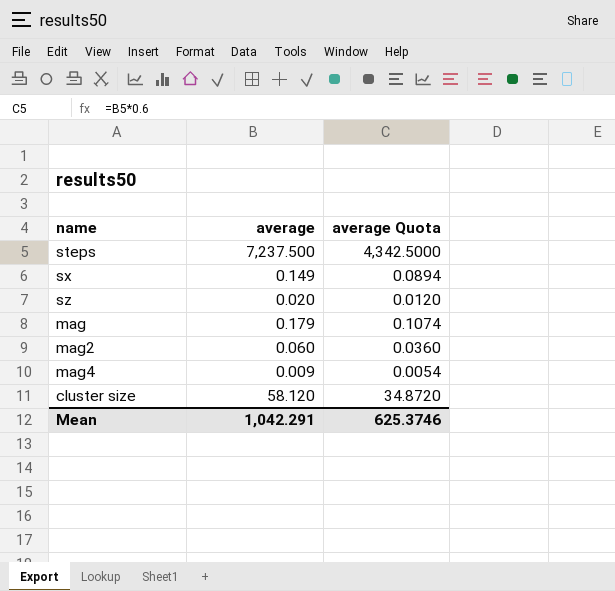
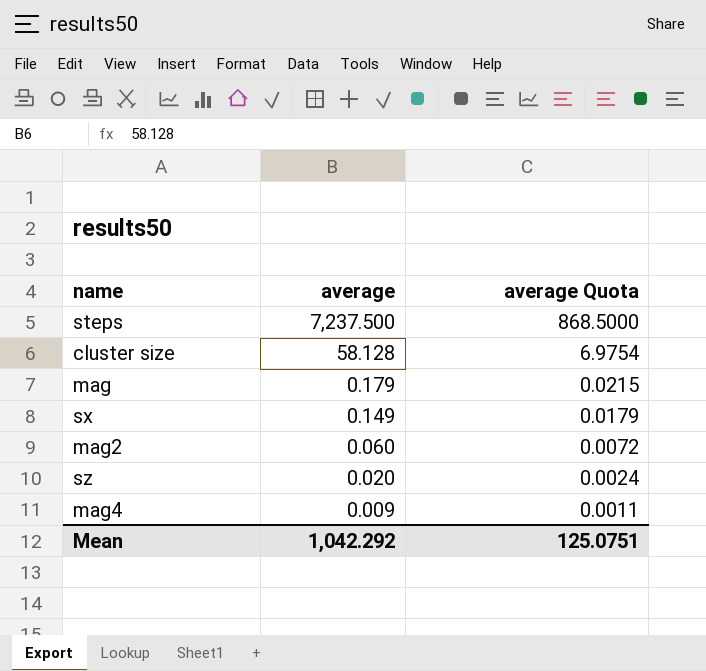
row order: none -> average descending
column average Quota | formula: [average] * 0.6 -> [average] * 0.12
cluster size | average: 58.120 -> 58.128
Mean | average: 1,042.291 -> 1,042.292
Mean | average Quota: 625.3746 -> 125.0751

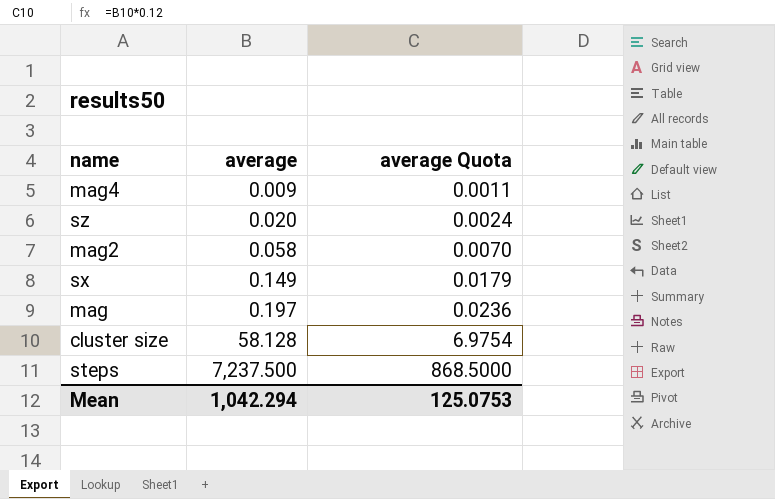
row order: average descending -> average ascending
mag2 | average: 0.060 -> 0.058
mag2 | average Quota: 0.0072 -> 0.0070
mag | average: 0.179 -> 0.197
mag | average Quota: 0.0215 -> 0.0236
Mean | average: 1,042.292 -> 1,042.294
Mean | average Quota: 125.0751 -> 125.0753

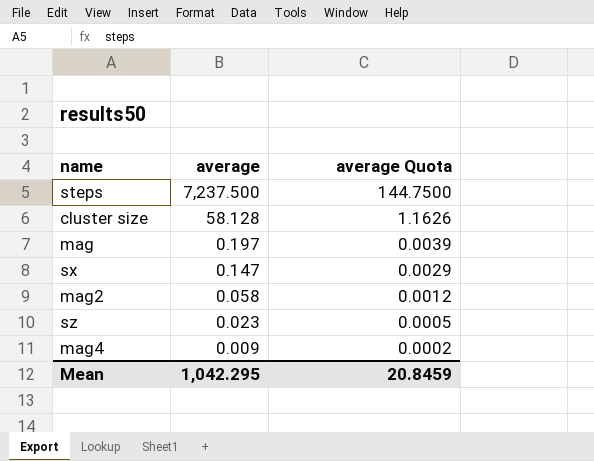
row order: average ascending -> average descending
column average Quota | formula: [average] * 0.12 -> [average] * 0.02
sx | average: 0.149 -> 0.147
sz | average: 0.020 -> 0.023
Mean | average: 1,042.294 -> 1,042.295
Mean | average Quota: 125.0753 -> 20.8459

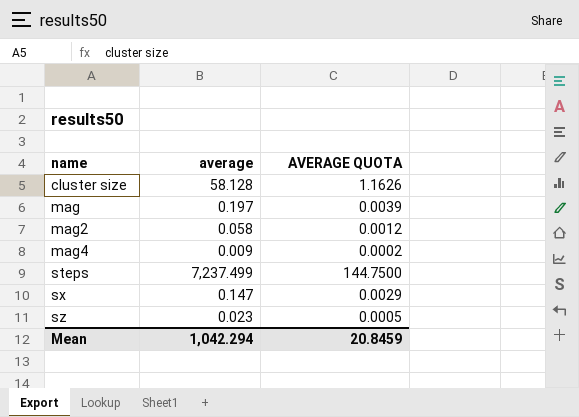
row order: average descending -> name ascending
column name: average Quota -> AVERAGE QUOTA
steps | average: 7,237.500 -> 7,237.499
Mean | average: 1,042.295 -> 1,042.294

